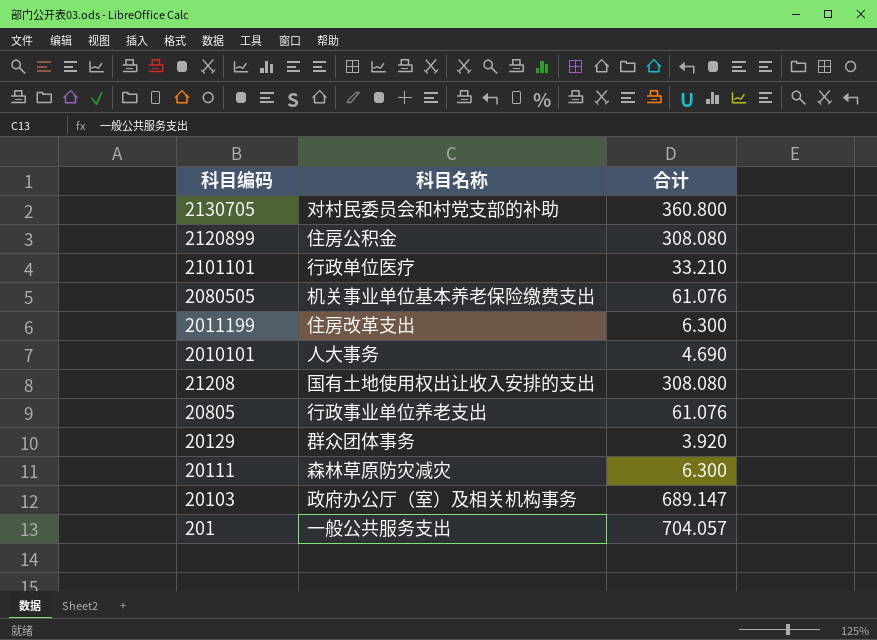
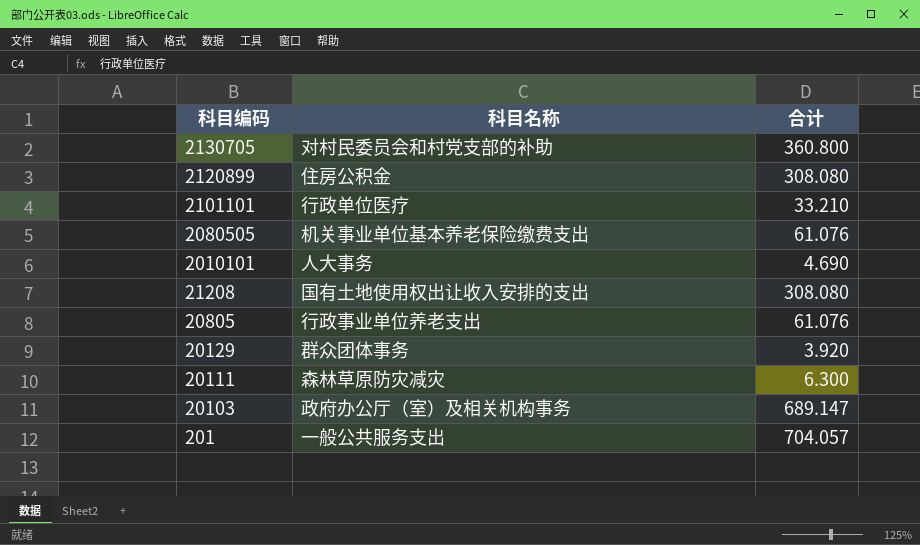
row 2011199: 住房改革支出 | 6.300 -> none

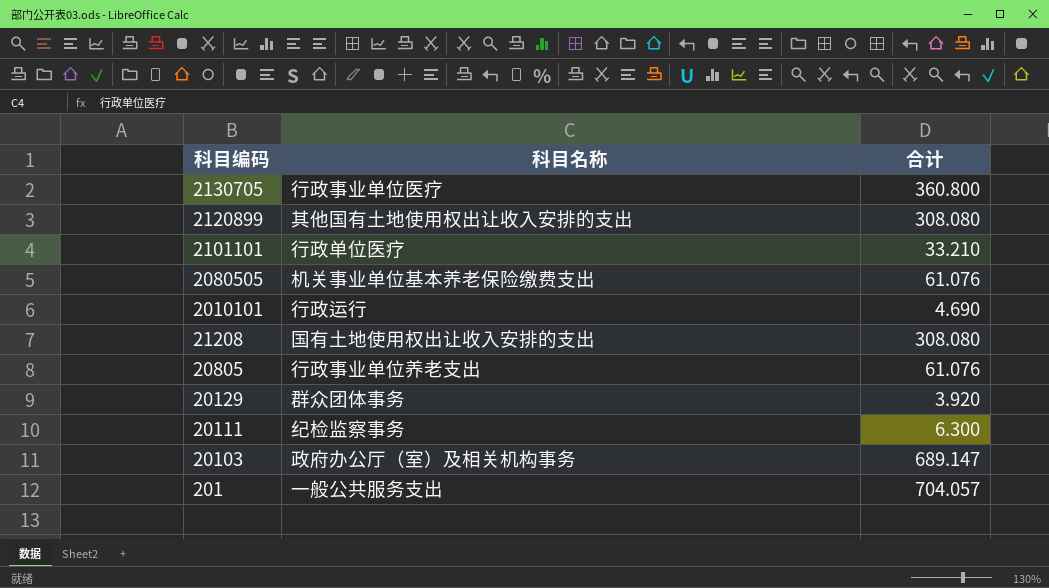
2130705 | 科目名称: 对村民委员会和村党支部的补助 -> 行政事业单位医疗
2120899 | 科目名称: 住房公积金 -> 其他国有土地使用权出让收入安排的支出
2010101 | 科目名称: 人大事务 -> 行政运行
20111 | 科目名称: 森林草原防灾减灾 -> 纪检监察事务

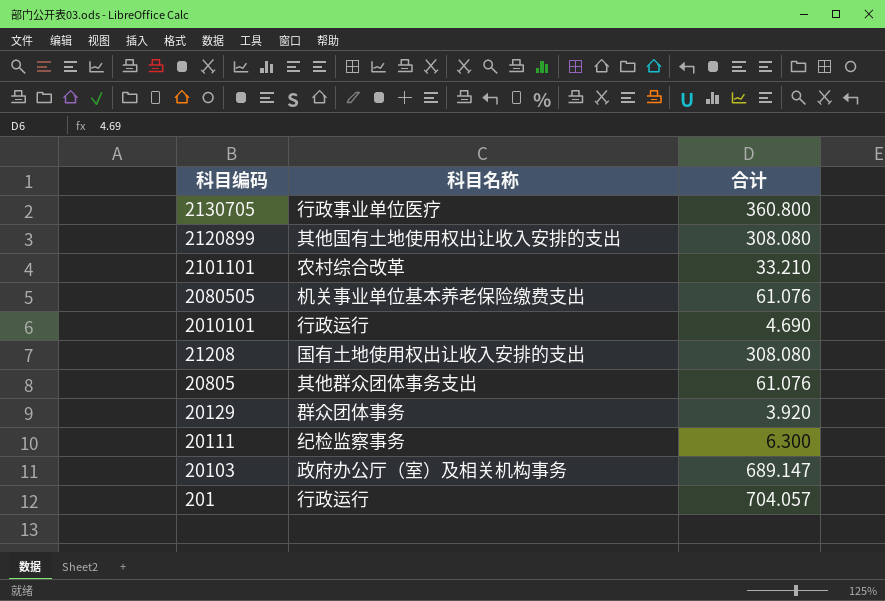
2101101 | 科目名称: 行政单位医疗 -> 农村综合改革
20805 | 科目名称: 行政事业单位养老支出 -> 其他群众团体事务支出
201 | 科目名称: 一般公共服务支出 -> 行政运行

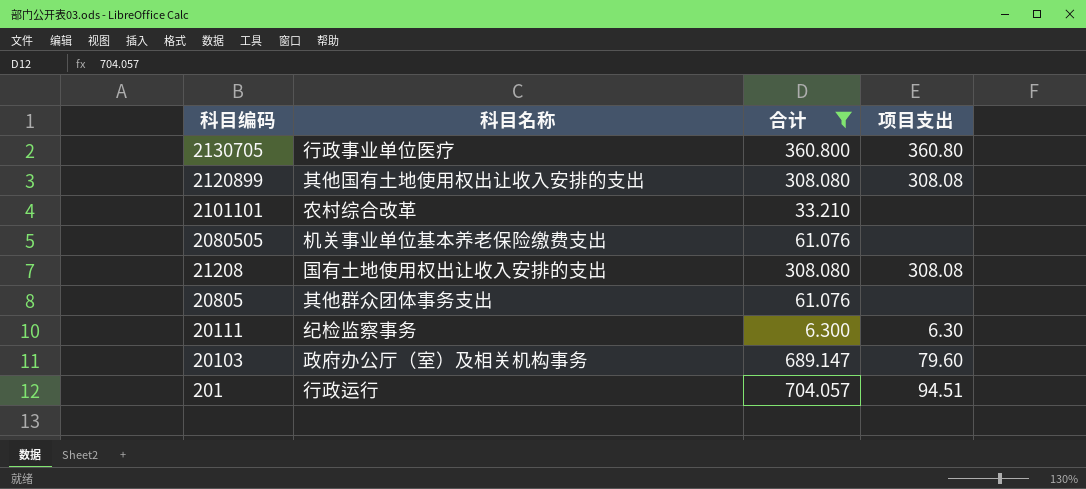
filter: none -> 合计 >= 6.300
column 项目支出 | position: none -> 4

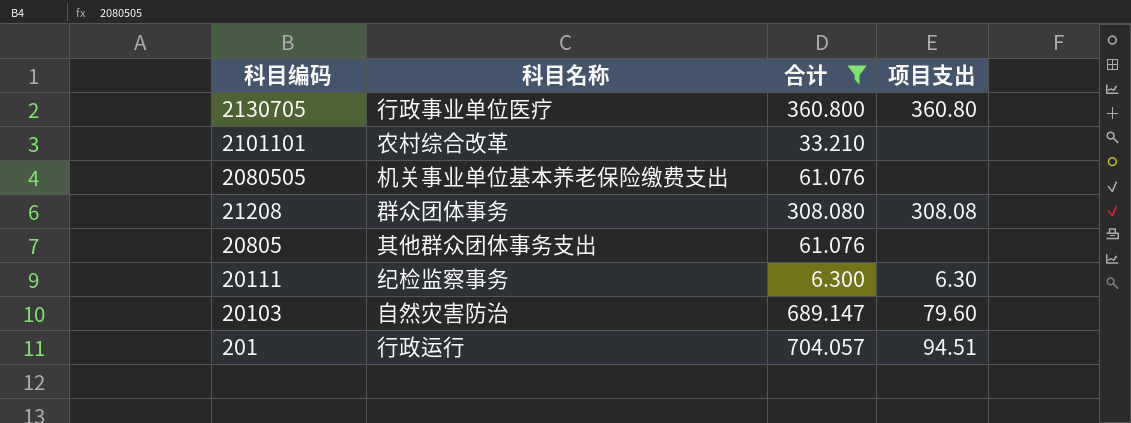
row 2120899: 其他国有土地使用权出让收入安排的支出 | 308.080 | 308.08 -> none
21208 | 科目名称: 国有土地使用权出让收入安排的支出 -> 群众团体事务
20103 | 科目名称: 政府办公厅（室）及相关机构事务 -> 自然灾害防治

